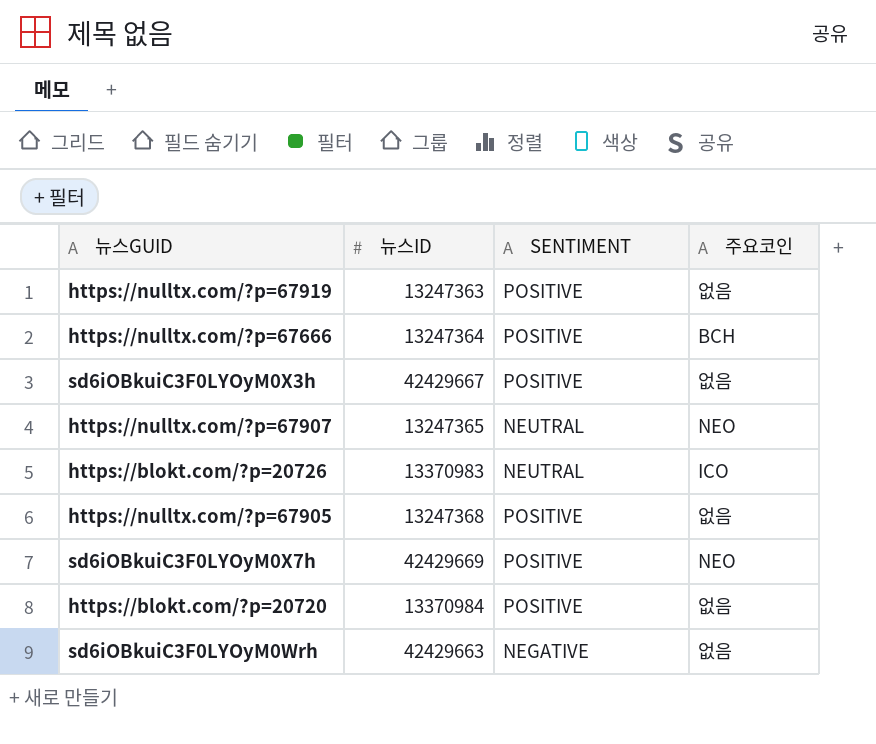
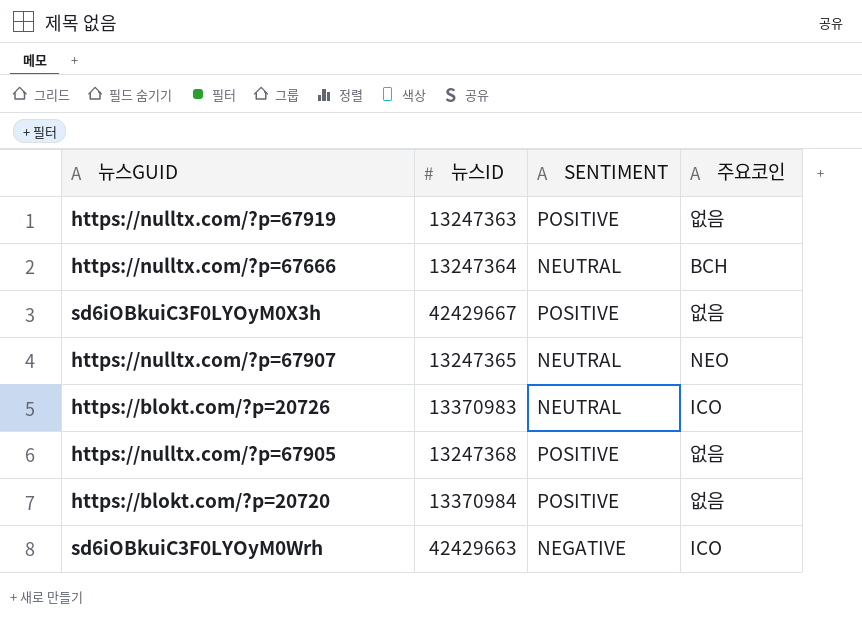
row sd6iOBkuiC3F0LYOyM0X7h: 42429669 | POSITIVE | NEO -> none
https://nulltx.com/?p=67666 | SENTIMENT: POSITIVE -> NEUTRAL
sd6iOBkuiC3F0LYOyM0Wrh | 주요코인: 없음 -> ICO

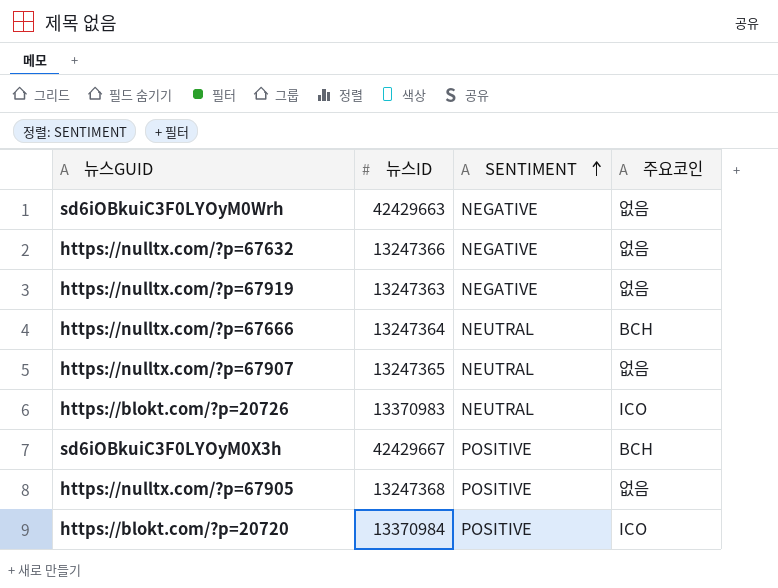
row order: none -> SENTIMENT ascending
sd6iOBkuiC3F0LYOyM0Wrh | 주요코인: ICO -> 없음
row https://nulltx.com/?p=67632: none -> 13247366 | NEGATIVE | 없음
https://nulltx.com/?p=67919 | SENTIMENT: POSITIVE -> NEGATIVE
https://nulltx.com/?p=67907 | 주요코인: NEO -> 없음
sd6iOBkuiC3F0LYOyM0X3h | 주요코인: 없음 -> BCH
https://blokt.com/?p=20720 | 주요코인: 없음 -> ICO

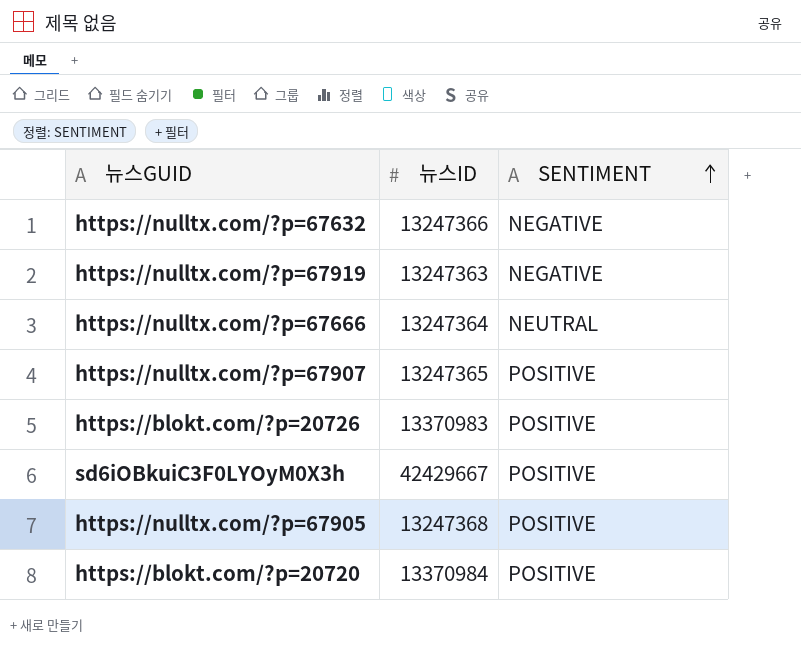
column 주요코인 | position: 4 -> none
row sd6iOBkuiC3F0LYOyM0Wrh: 42429663 | NEGATIVE | 없음 -> none
https://nulltx.com/?p=67907 | SENTIMENT: NEUTRAL -> POSITIVE
https://blokt.com/?p=20726 | SENTIMENT: NEUTRAL -> POSITIVE

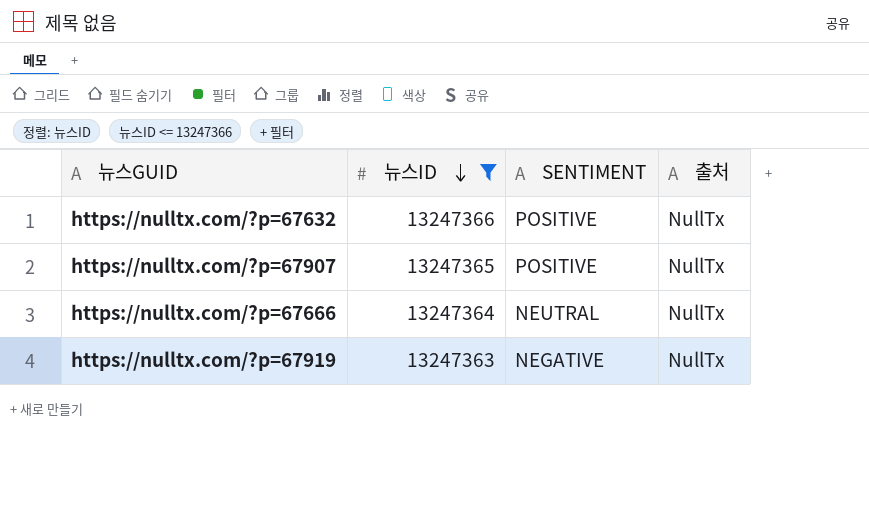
filter: none -> 뉴스ID <= 13247366
row order: SENTIMENT ascending -> 뉴스ID descending
column 출처 | position: none -> 4
https://nulltx.com/?p=67632 | SENTIMENT: NEGATIVE -> POSITIVE

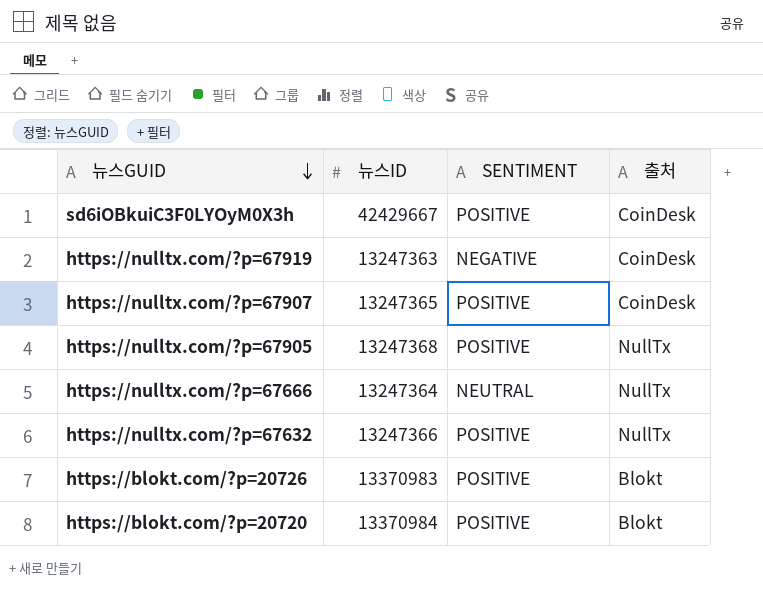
filter: 뉴스ID <= 13247366 -> none
row order: 뉴스ID descending -> 뉴스GUID descending
https://nulltx.com/?p=67919 | 출처: NullTx -> CoinDesk
https://nulltx.com/?p=67907 | 출처: NullTx -> CoinDesk

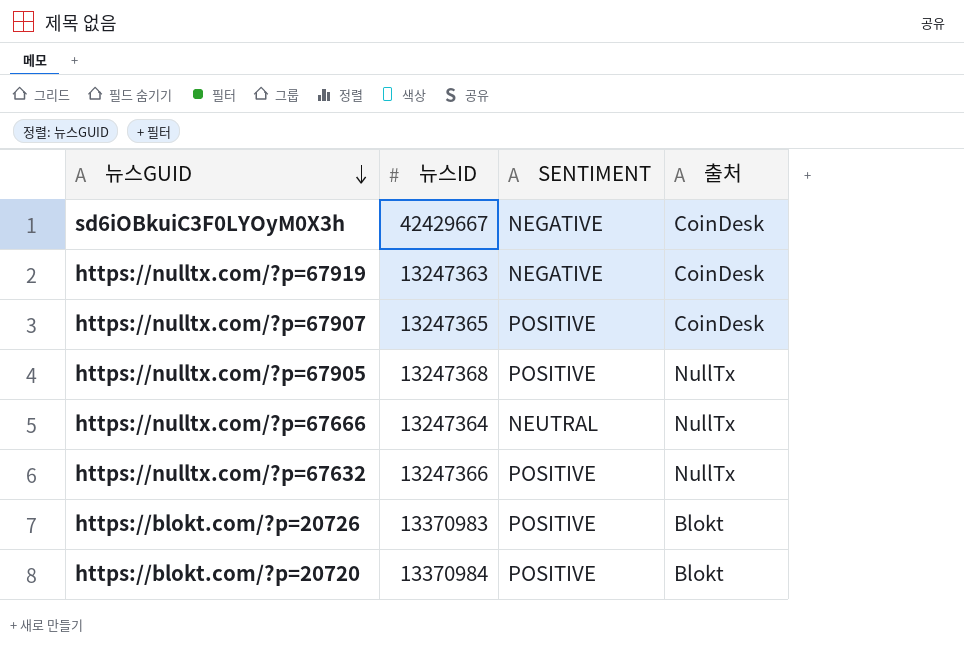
sd6iOBkuiC3F0LYOyM0X3h | SENTIMENT: POSITIVE -> NEGATIVE

